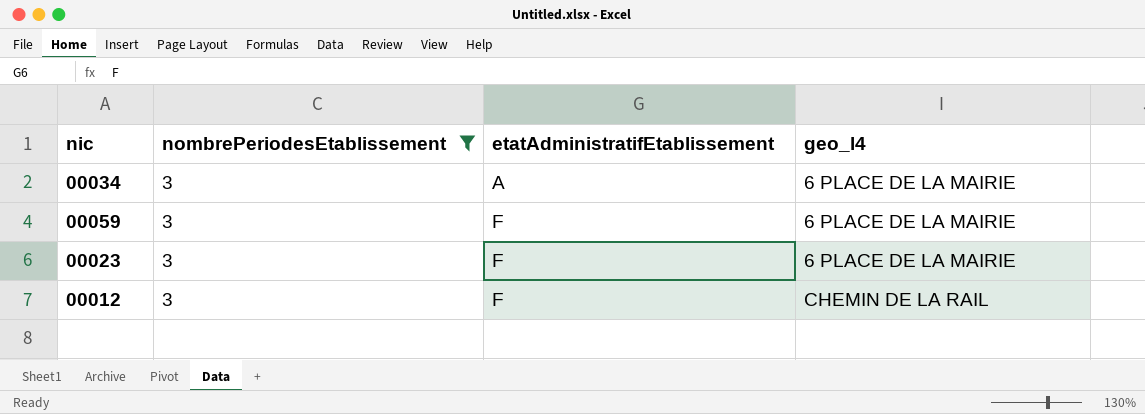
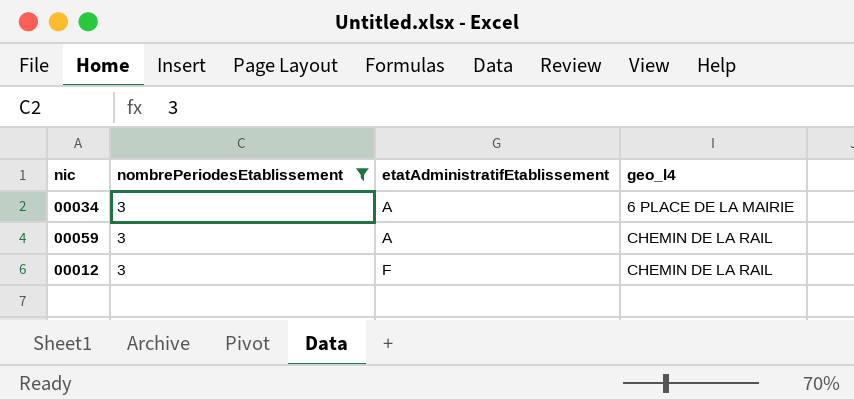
row 00023: 3 | F | 6 PLACE DE LA MAIRIE -> none
00059 | etatAdministratifEtablissement: F -> A
00059 | geo_l4: 6 PLACE DE LA MAIRIE -> CHEMIN DE LA RAIL

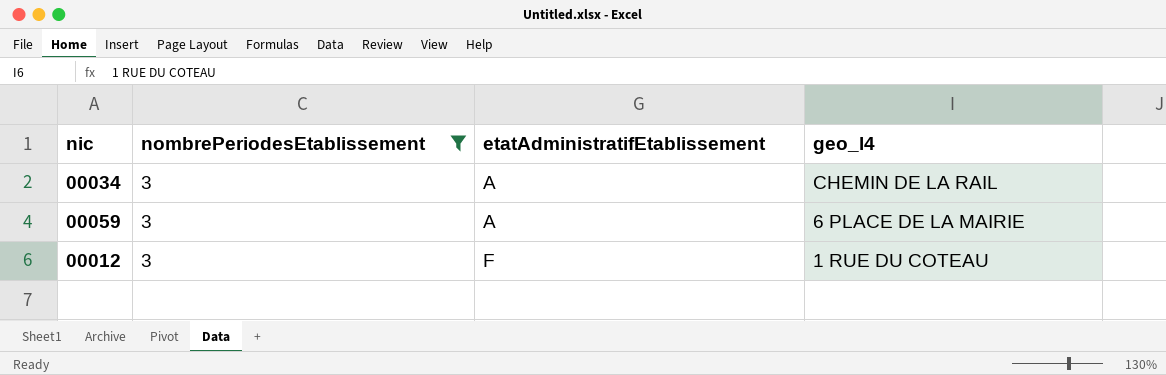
00034 | geo_l4: 6 PLACE DE LA MAIRIE -> CHEMIN DE LA RAIL
00059 | geo_l4: CHEMIN DE LA RAIL -> 6 PLACE DE LA MAIRIE
00012 | geo_l4: CHEMIN DE LA RAIL -> 1 RUE DU COTEAU

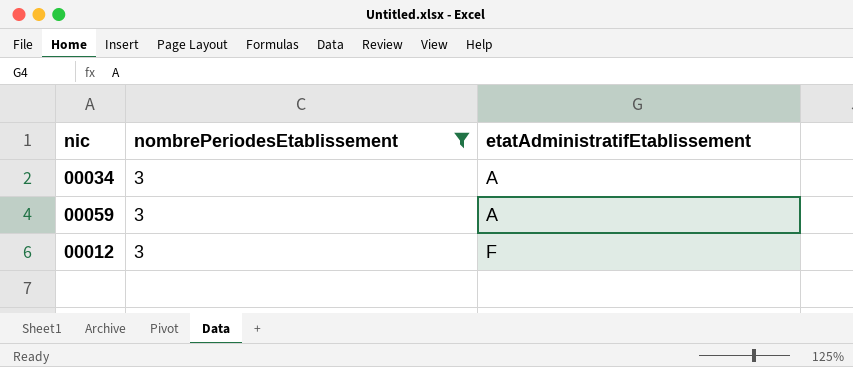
column geo_l4 | position: 4 -> none

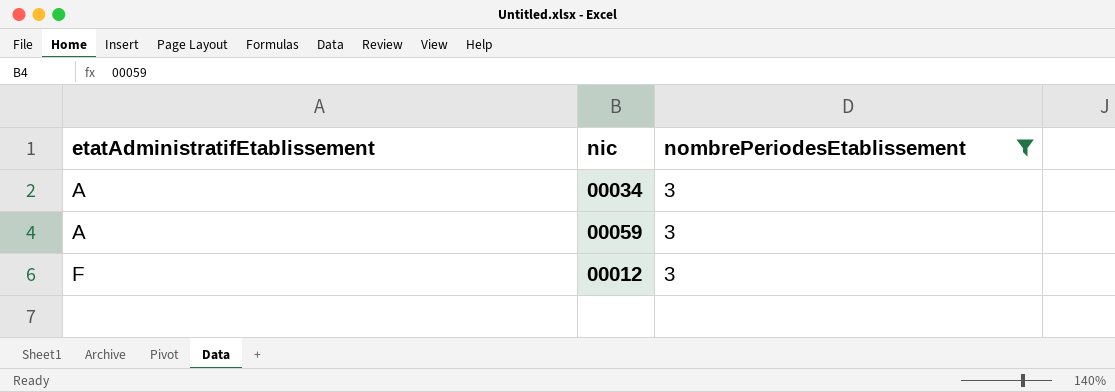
column etatAdministratifEtablissement | position: 3 -> 1

